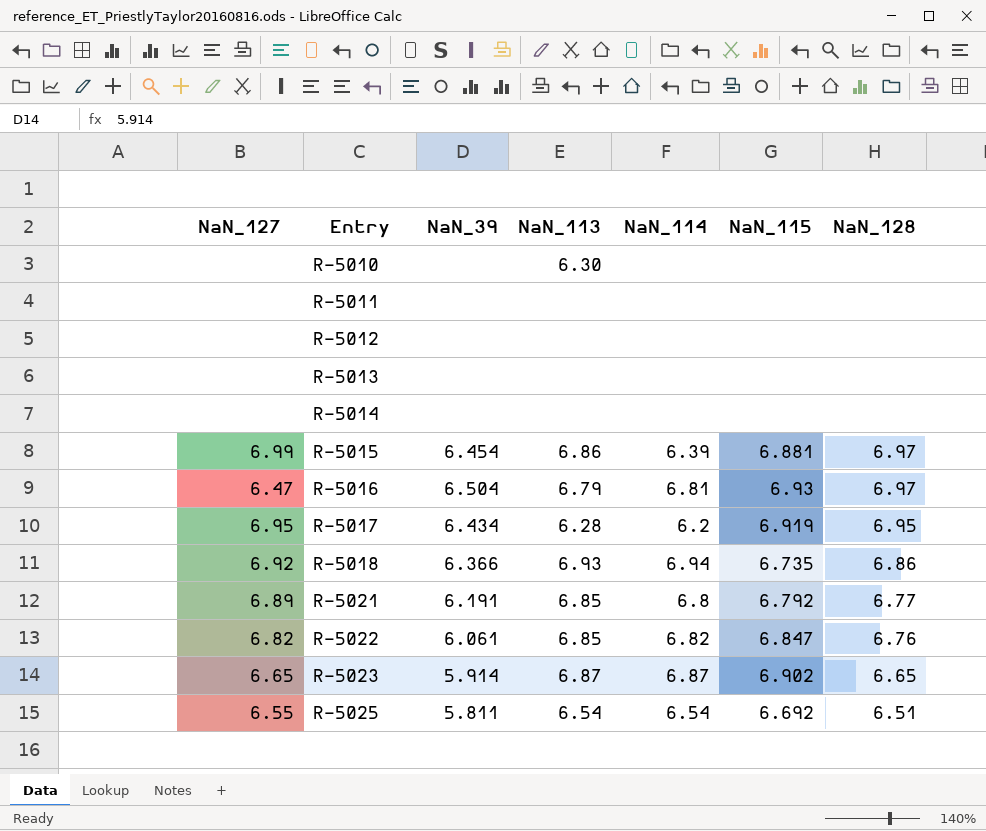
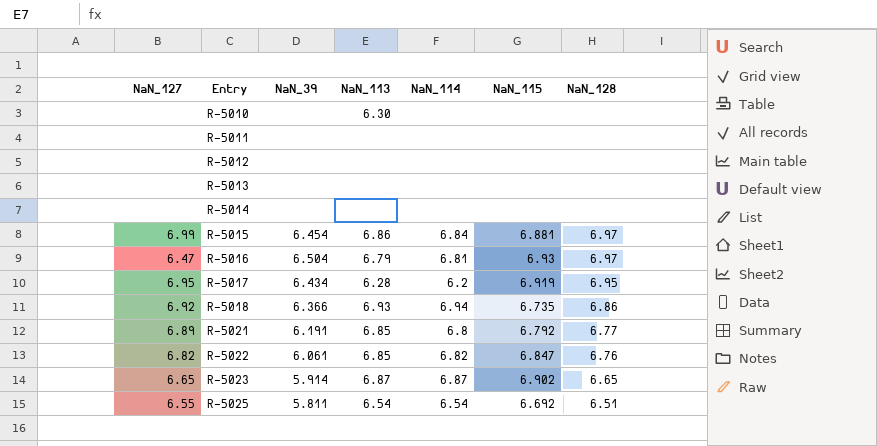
R-5015 | NaN_114: 6.39 -> 6.84

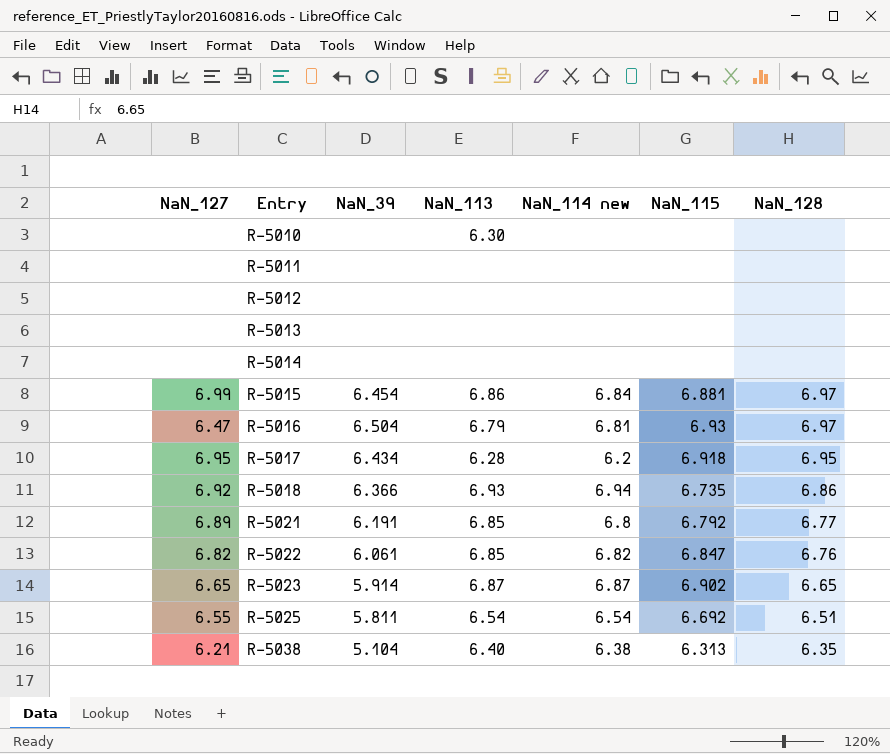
column name: NaN_114 -> NaN_114 new
R-5017 | NaN_115: 6.919 -> 6.918
row R-5038: none -> 6.21 | 5.104 | 6.40 | 6.38 | 6.313 | 6.35

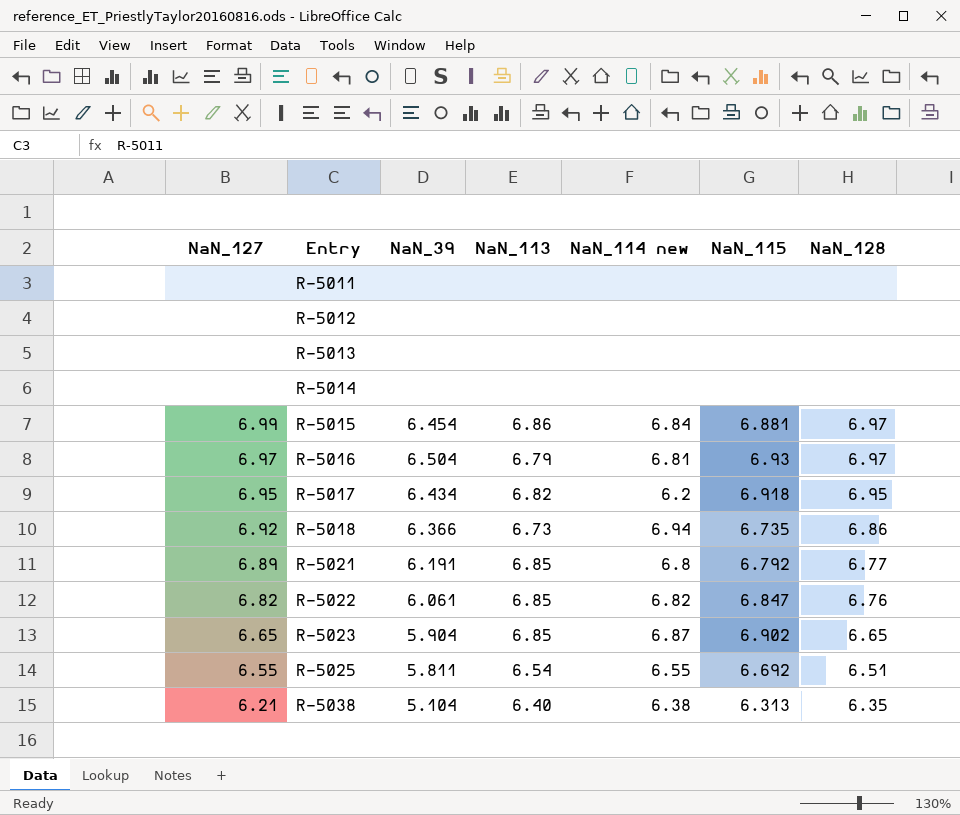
row R-5010: none | none | 6.30 | none | none | none -> none
R-5016 | NaN_127: 6.47 -> 6.97
R-5017 | NaN_113: 6.28 -> 6.82
R-5018 | NaN_113: 6.93 -> 6.73
R-5023 | NaN_39: 5.914 -> 5.904
R-5023 | NaN_113: 6.87 -> 6.85
R-5025 | NaN_114 new: 6.54 -> 6.55

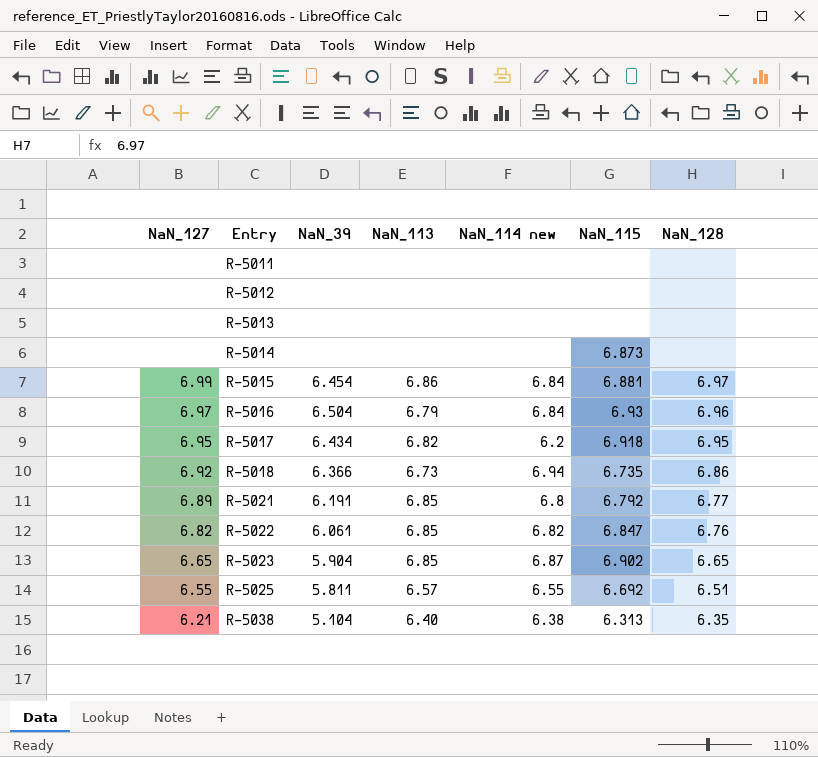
R-5014 | NaN_115: none -> 6.873
R-5016 | NaN_114 new: 6.81 -> 6.84
R-5016 | NaN_128: 6.97 -> 6.96
R-5025 | NaN_113: 6.54 -> 6.57

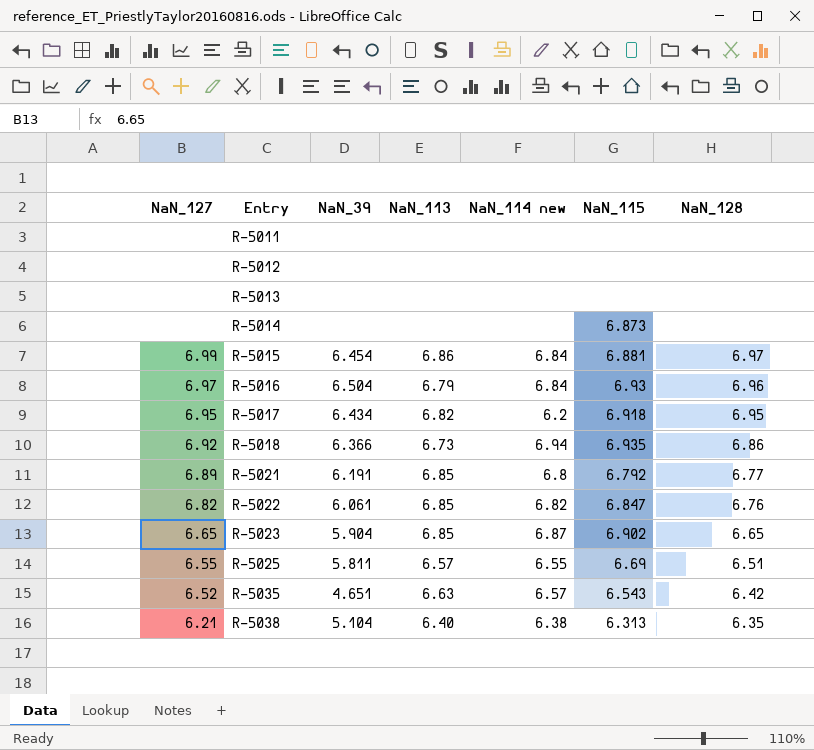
R-5018 | NaN_115: 6.735 -> 6.935
R-5025 | NaN_115: 6.692 -> 6.69
row R-5035: none -> 6.52 | 4.651 | 6.63 | 6.57 | 6.543 | 6.42

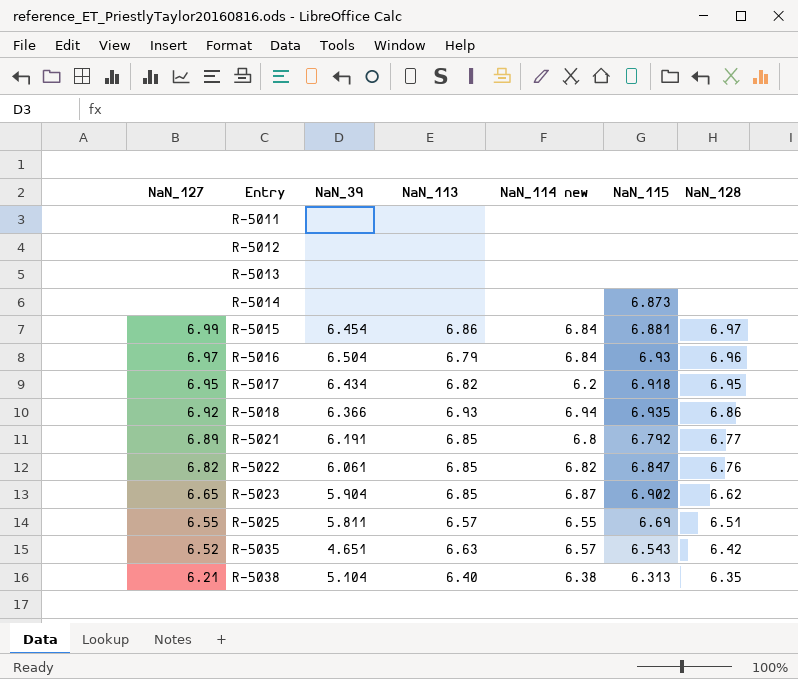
R-5018 | NaN_113: 6.73 -> 6.93
R-5023 | NaN_128: 6.65 -> 6.62

